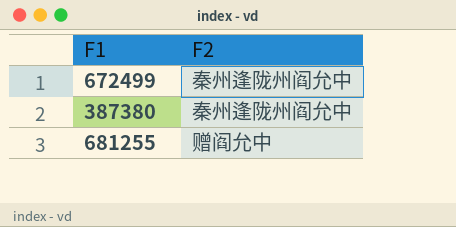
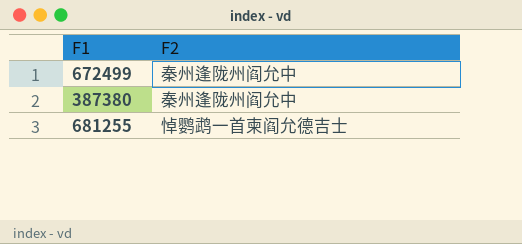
681255 | F2: 赠阎允中 -> 悼鹦鹉一首柬阎允德吉士

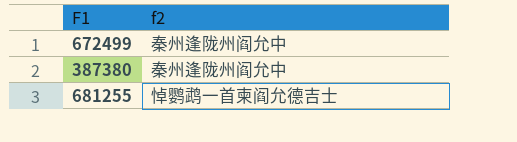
column name: F2 -> f2

